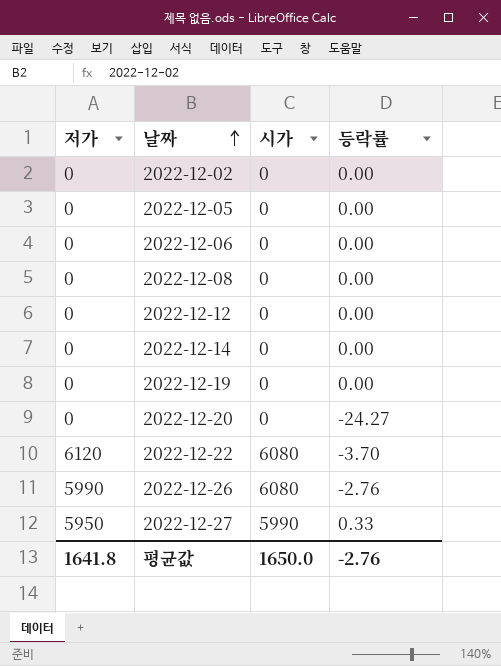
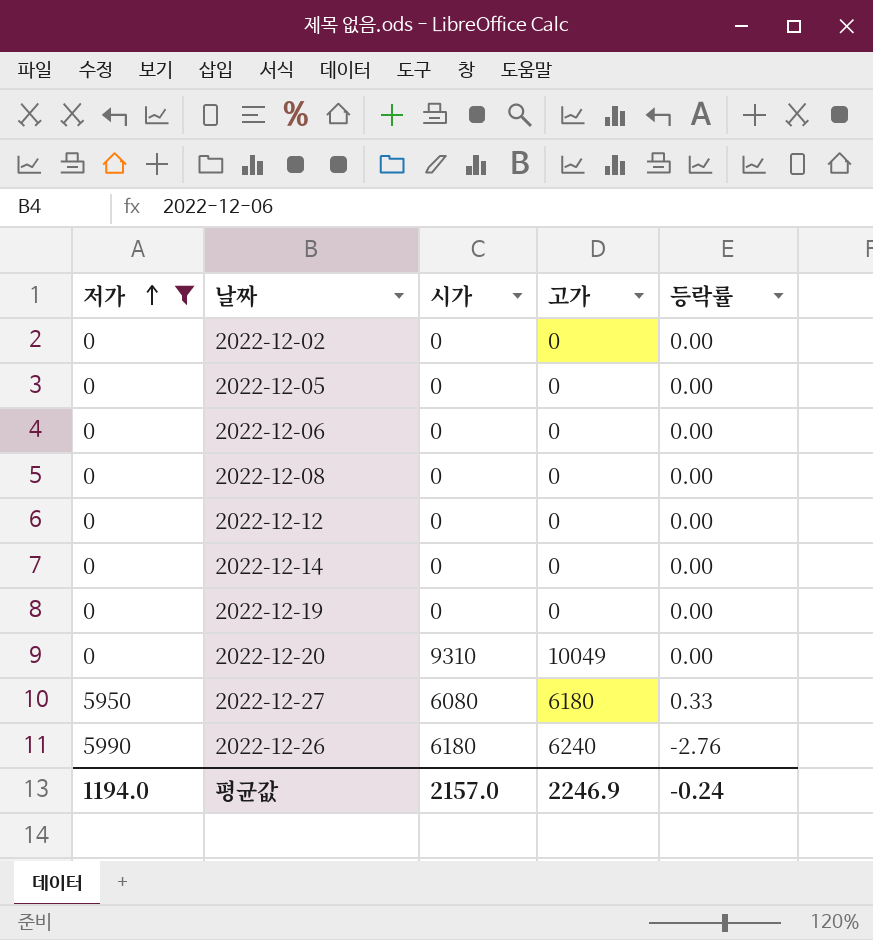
filter: none -> 저가 != 6120
row order: 날짜 ascending -> 저가 ascending
column 고가 | position: none -> 4
2022-12-20 | 시가: 0 -> 9310
2022-12-20 | 등락률: -24.27 -> 0.00
2022-12-27 | 시가: 5990 -> 6080
2022-12-26 | 시가: 6080 -> 6180
평균값 | 저가: 1641.8 -> 1194.0
평균값 | 시가: 1650.0 -> 2157.0
평균값 | 등락률: -2.76 -> -0.24

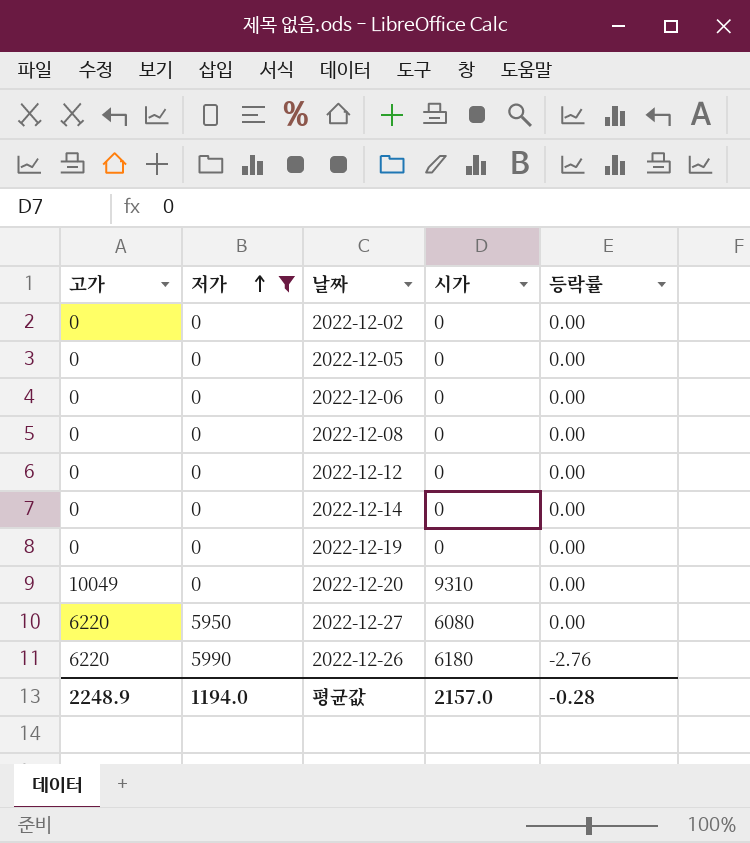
column 고가 | position: 4 -> 1
2022-12-27 | 고가: 6180 -> 6220
2022-12-27 | 등락률: 0.33 -> 0.00
2022-12-26 | 고가: 6240 -> 6220
평균값 | 고가: 2246.9 -> 2248.9
평균값 | 등락률: -0.24 -> -0.28

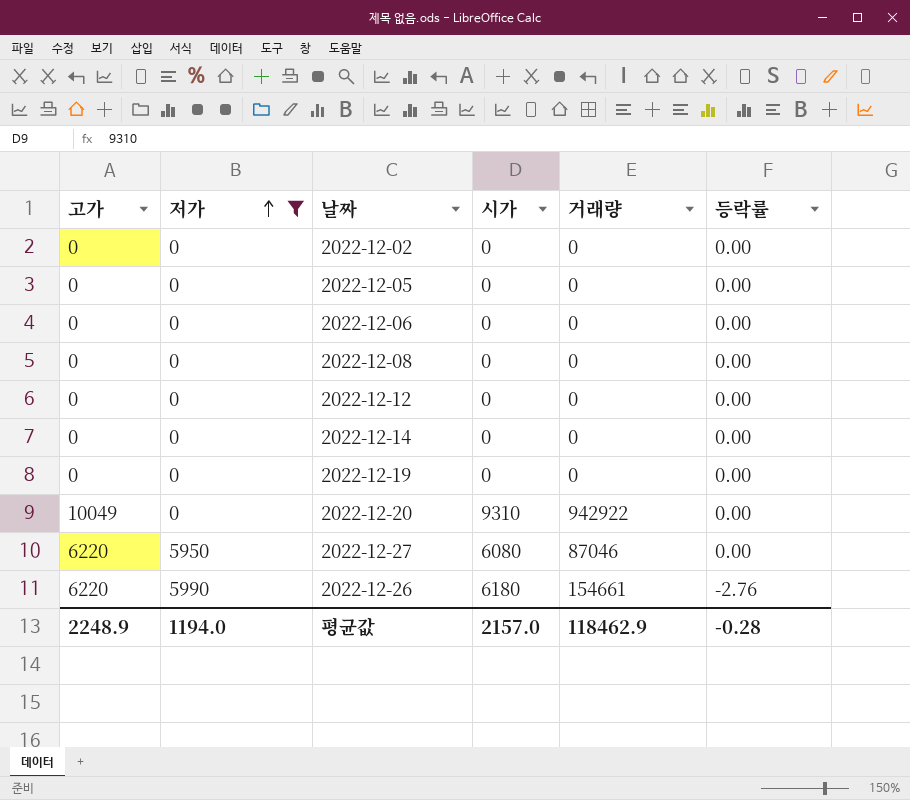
column 거래량 | position: none -> 5

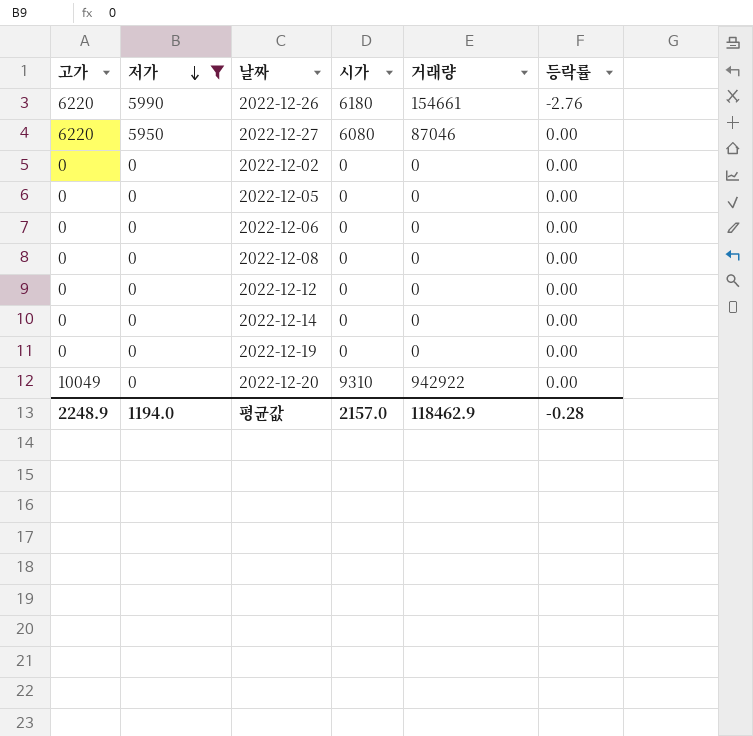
row order: 저가 ascending -> 저가 descending

